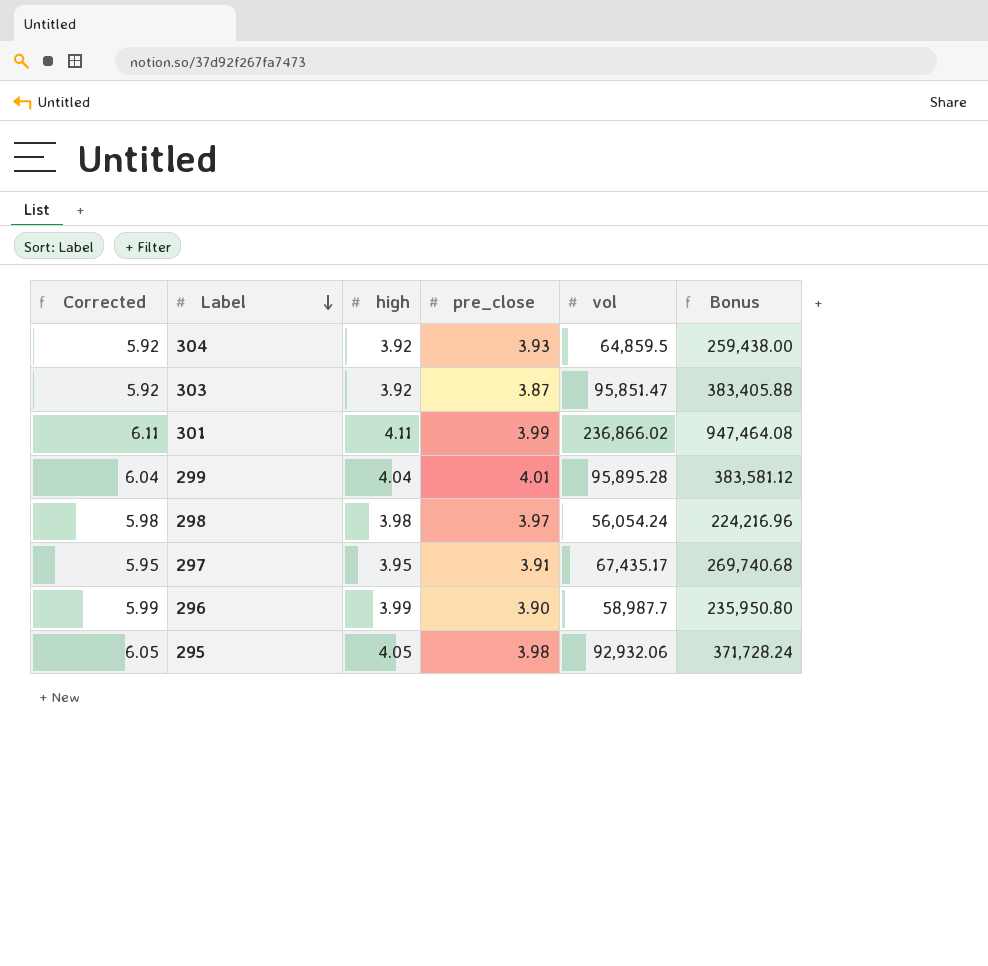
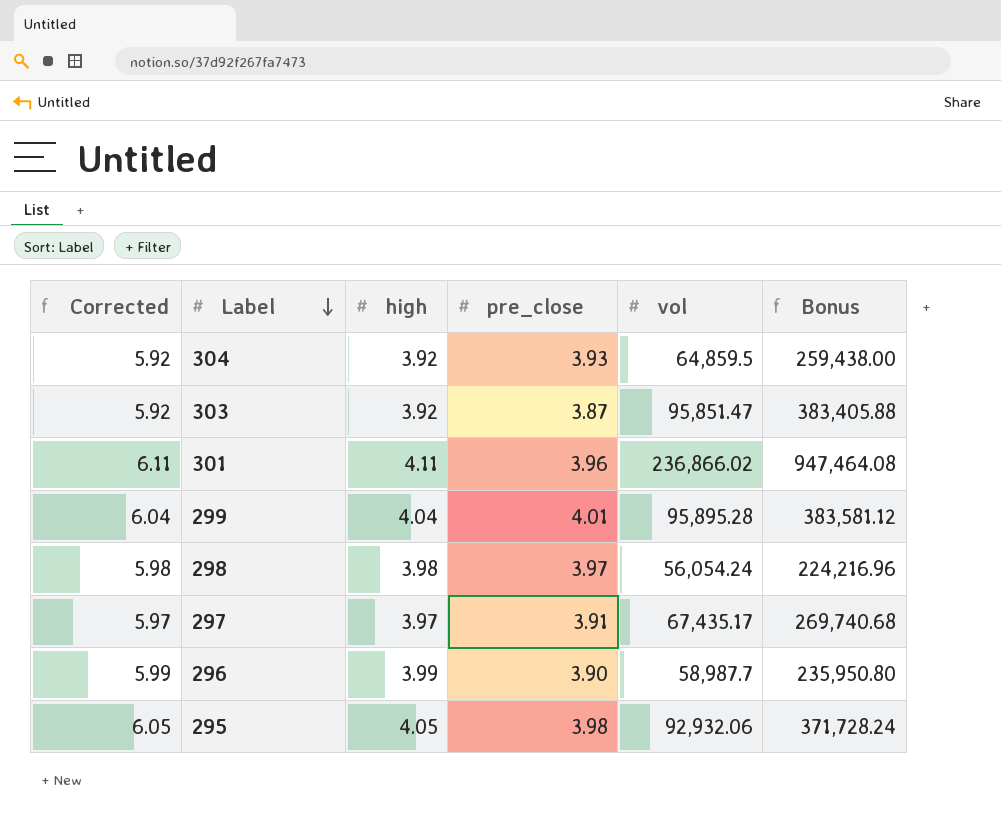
301 | pre_close: 3.99 -> 3.96
297 | Corrected: 5.95 -> 5.97
297 | high: 3.95 -> 3.97

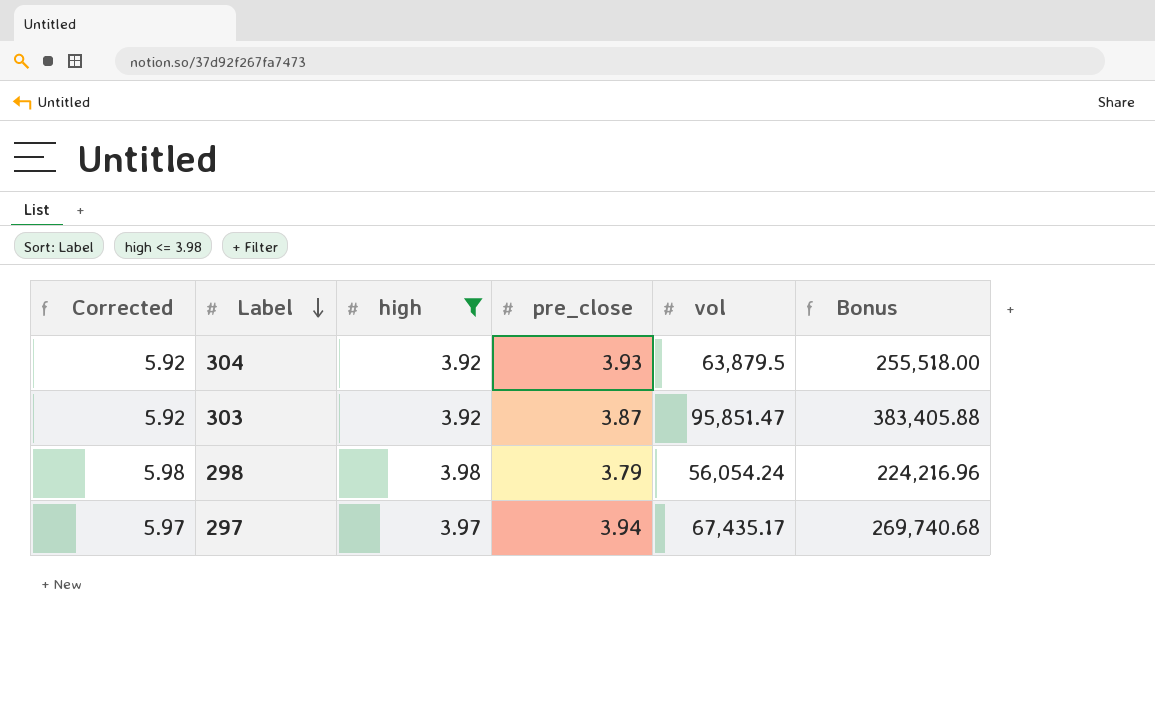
filter: none -> high <= 3.98
304 | vol: 64,859.5 -> 63,879.5
304 | Bonus: 259,438.00 -> 255,518.00
298 | pre_close: 3.97 -> 3.79
297 | pre_close: 3.91 -> 3.94

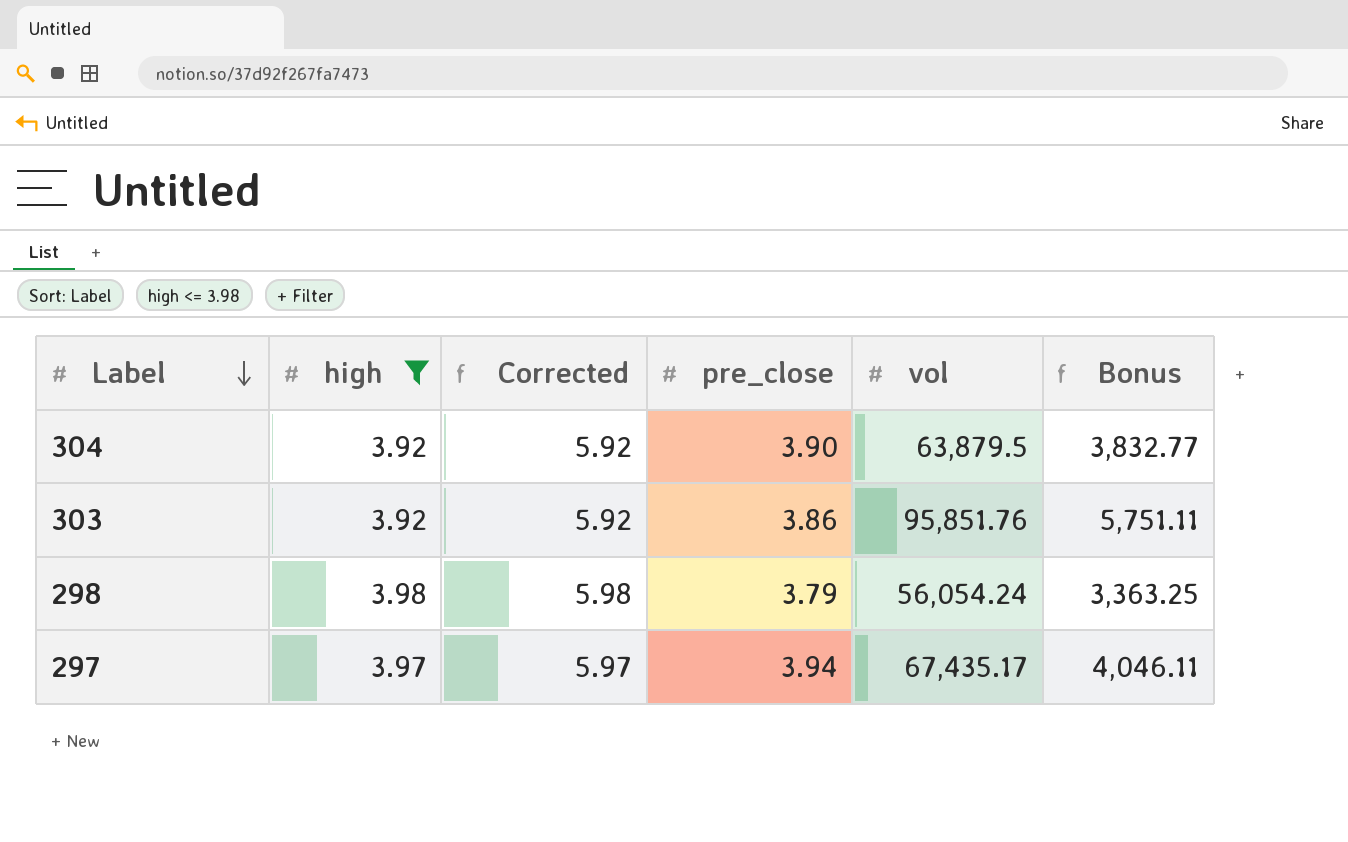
column Corrected | position: 1 -> 3
column Bonus | formula: [vol] * 4 -> [vol] * 0.06
304 | pre_close: 3.93 -> 3.90
303 | pre_close: 3.87 -> 3.86
303 | vol: 95,851.47 -> 95,851.76

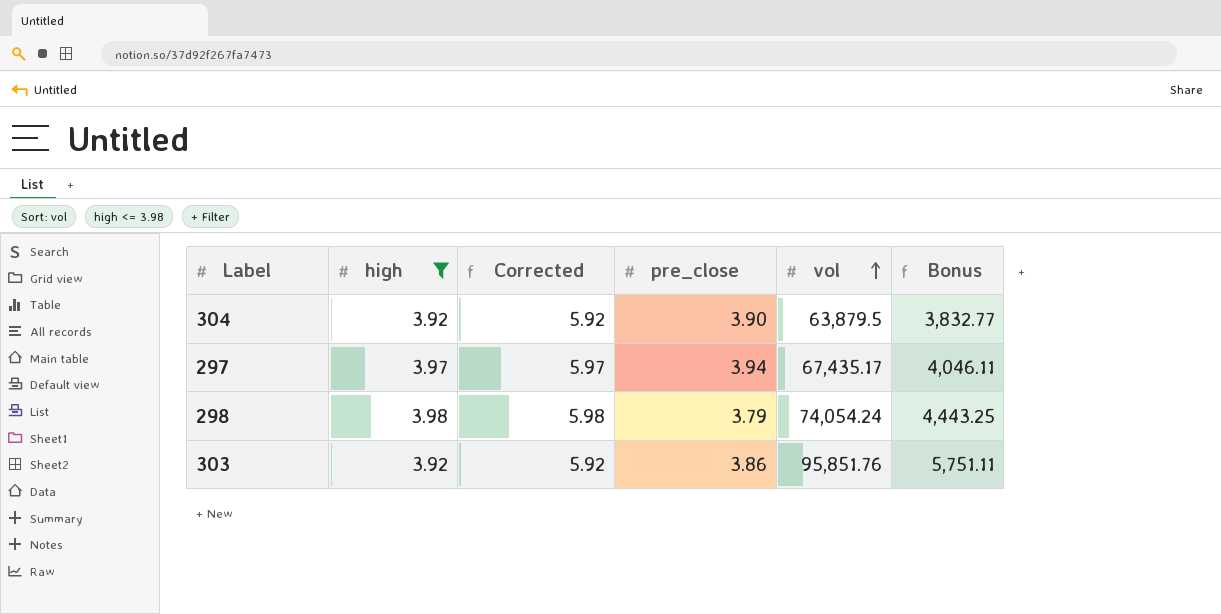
row order: Label descending -> vol ascending
298 | vol: 56,054.24 -> 74,054.24
298 | Bonus: 3,363.25 -> 4,443.25

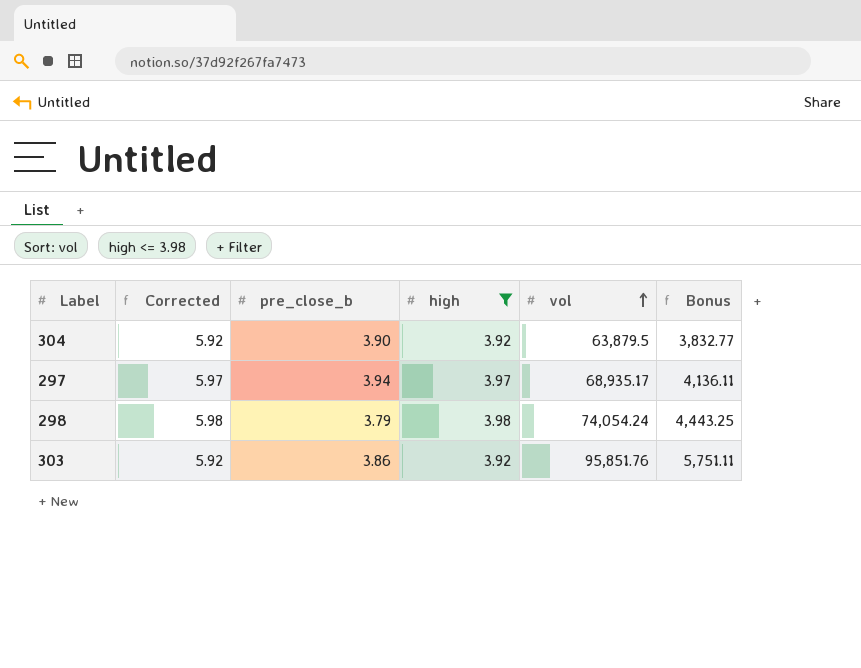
column name: pre_close -> pre_close_b
column high | position: 2 -> 4
297 | vol: 67,435.17 -> 68,935.17
297 | Bonus: 4,046.11 -> 4,136.11

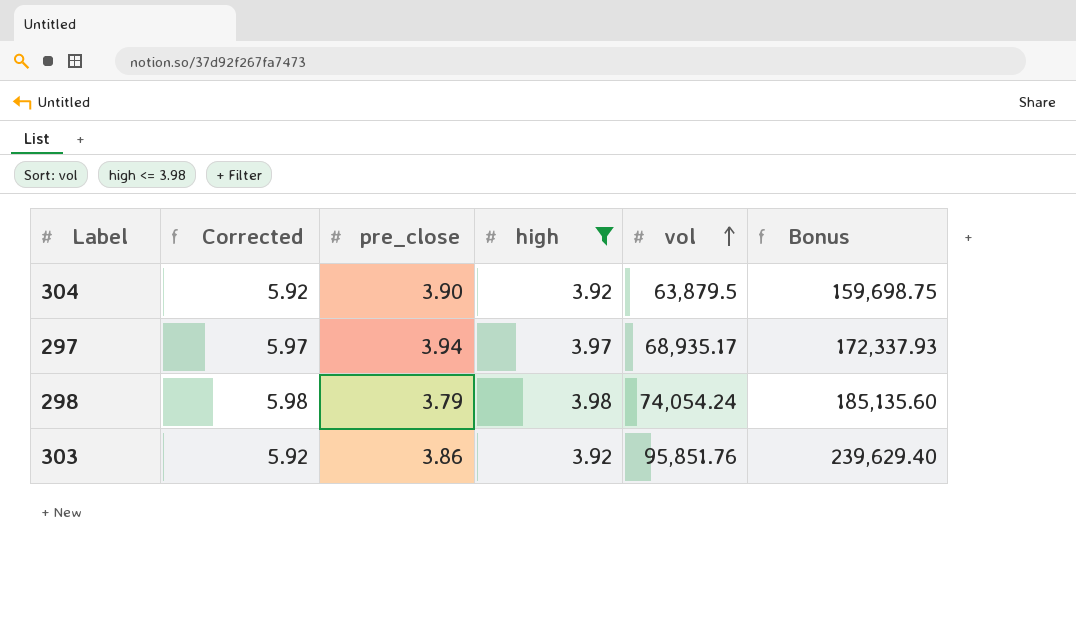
column name: pre_close_b -> pre_close
column Bonus | formula: [vol] * 0.06 -> [vol] * 2.5

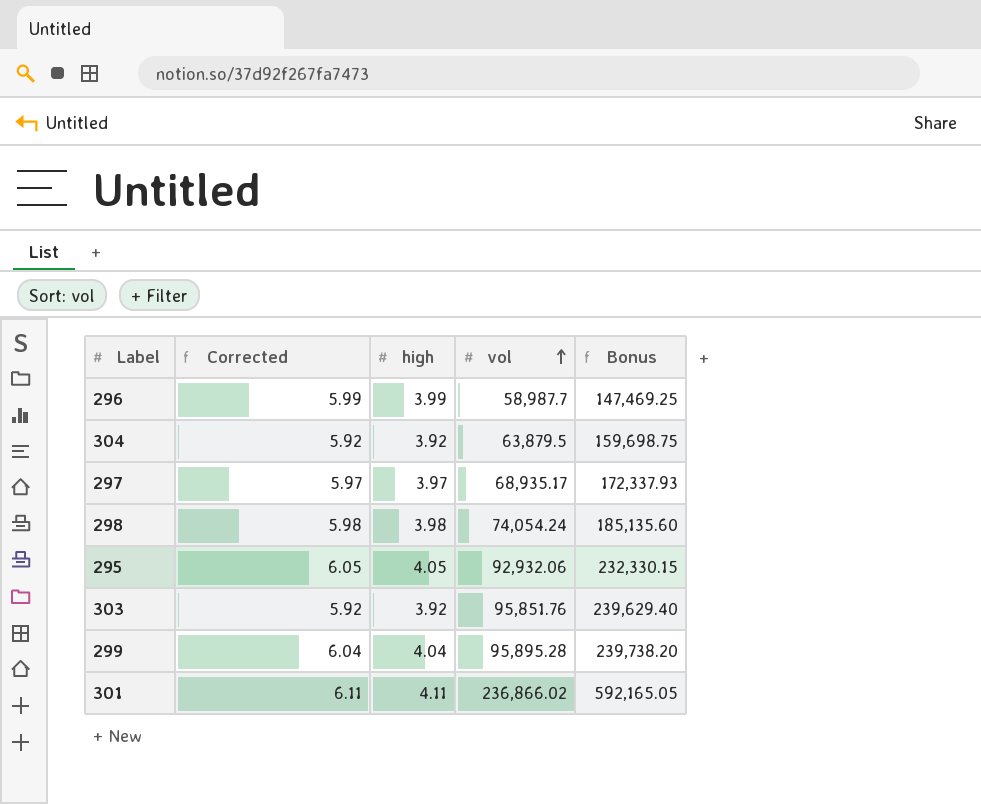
filter: high <= 3.98 -> none
column pre_close | position: 3 -> none

